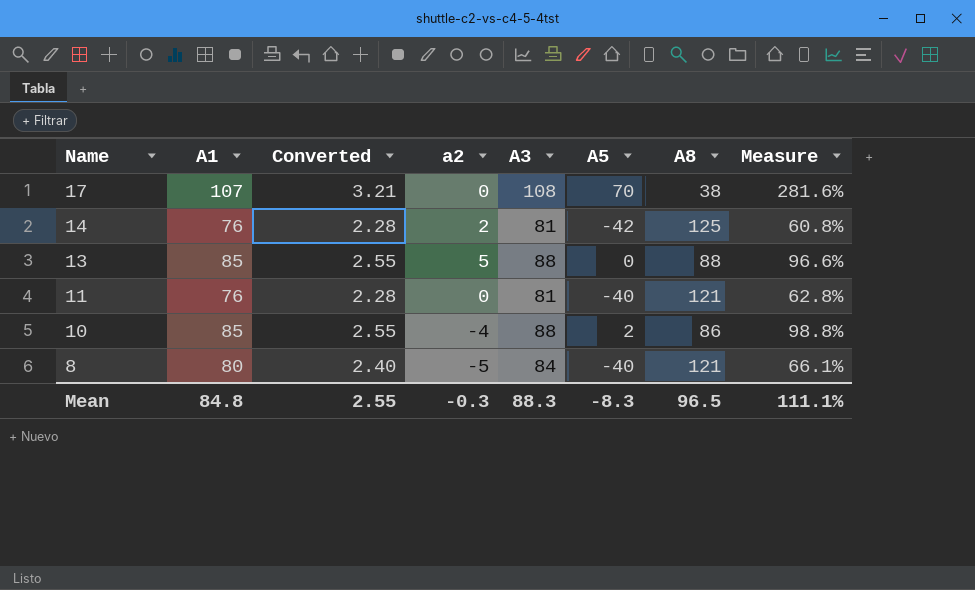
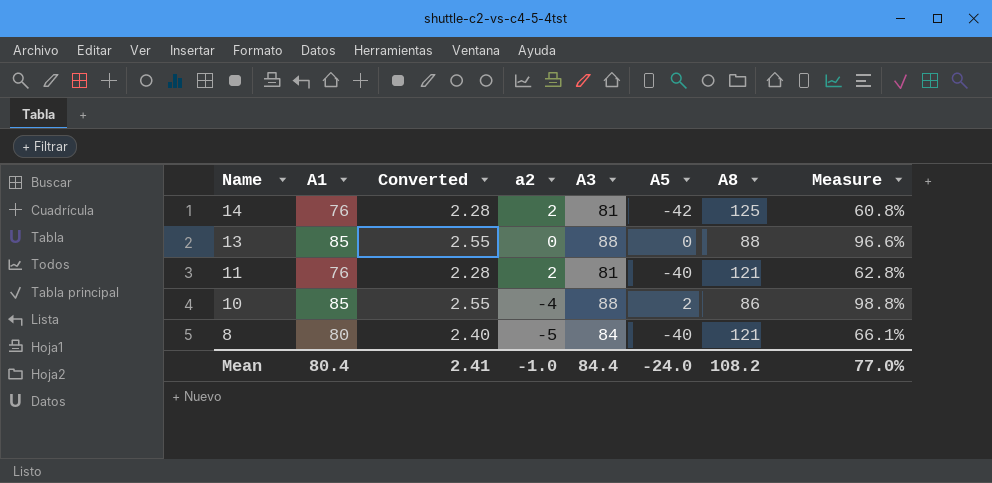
row 17: 107 | 3.21 | 0 | 108 | 70 | 38 | 281.6% -> none
13 | a2: 5 -> 0
11 | a2: 0 -> 2
Mean | A1: 84.8 -> 80.4
Mean | Converted: 2.55 -> 2.41
Mean | a2: -0.3 -> -1.0
Mean | A3: 88.3 -> 84.4
Mean | A5: -8.3 -> -24.0
Mean | A8: 96.5 -> 108.2
Mean | Measure: 111.1% -> 77.0%

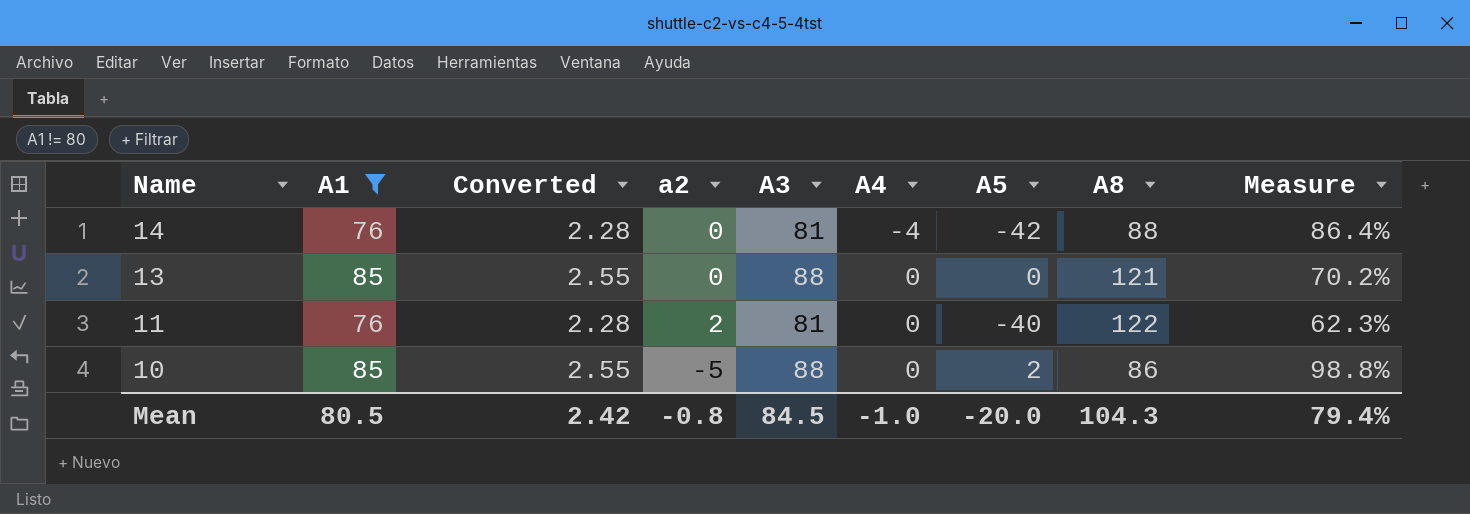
filter: none -> A1 != 80
column A4 | position: none -> 6
14 | a2: 2 -> 0
14 | A8: 125 -> 88
14 | Measure: 60.8% -> 86.4%
13 | A8: 88 -> 121
13 | Measure: 96.6% -> 70.2%
11 | A8: 121 -> 122
11 | Measure: 62.8% -> 62.3%
10 | a2: -4 -> -5
Mean | A1: 80.4 -> 80.5
Mean | Converted: 2.41 -> 2.42
Mean | a2: -1.0 -> -0.8
Mean | A3: 84.4 -> 84.5
Mean | A5: -24.0 -> -20.0
Mean | A8: 108.2 -> 104.3
Mean | Measure: 77.0% -> 79.4%

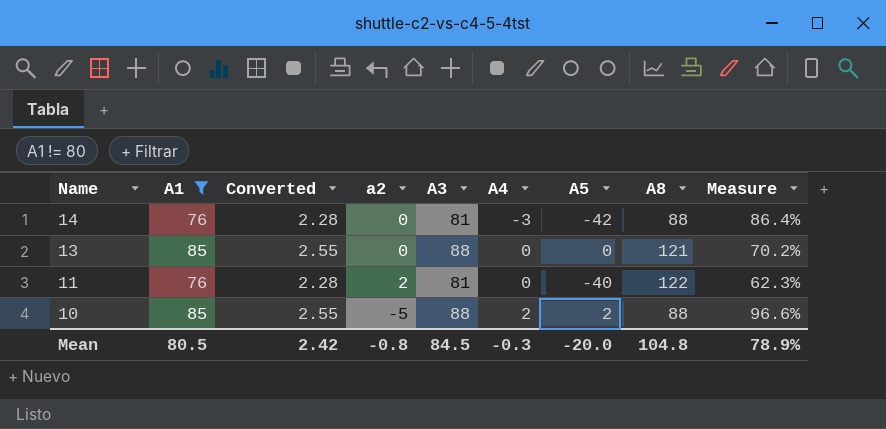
14 | A4: -4 -> -3
10 | A4: 0 -> 2
10 | A8: 86 -> 88
10 | Measure: 98.8% -> 96.6%
Mean | A4: -1.0 -> -0.3
Mean | A8: 104.3 -> 104.8
Mean | Measure: 79.4% -> 78.9%

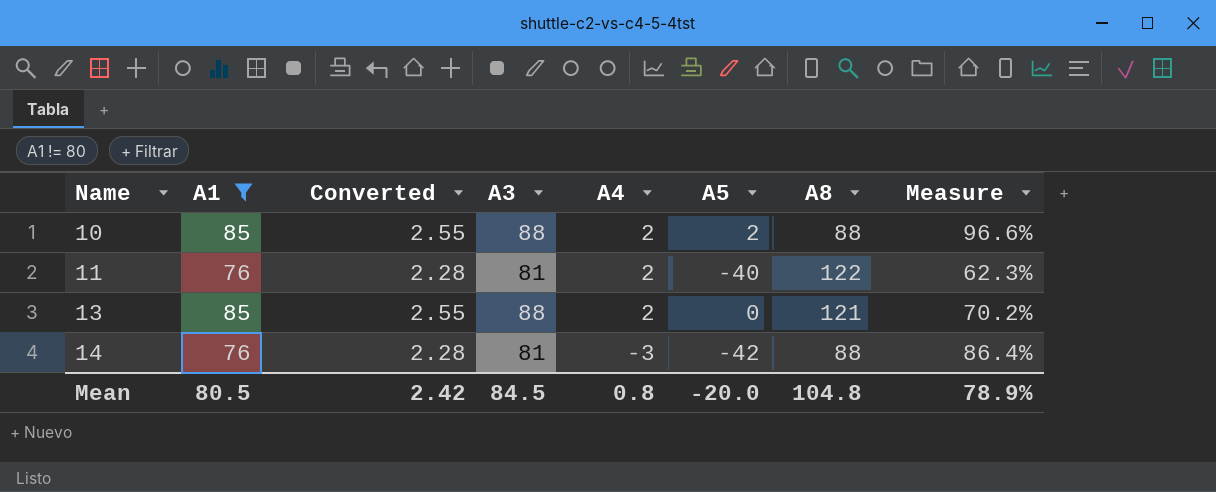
row order: Name descending -> Name ascending
column a2 | position: 4 -> none
11 | A4: 0 -> 2
13 | A4: 0 -> 2
Mean | A4: -0.3 -> 0.8

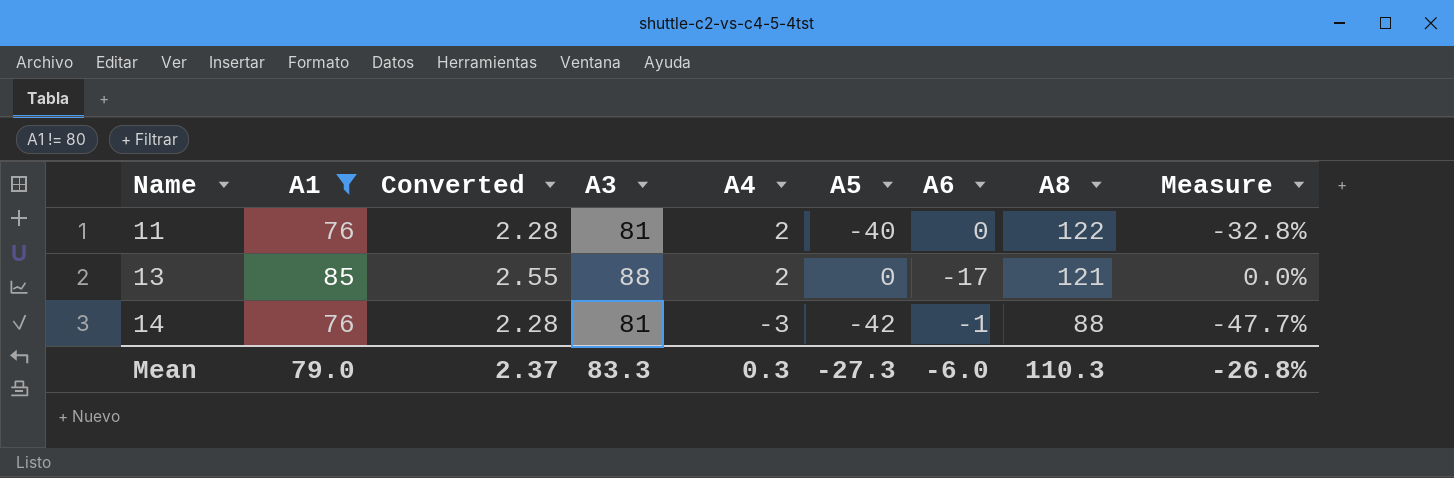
column A6 | position: none -> 7
column Measure | formula: [A1] / [A8] -> [A5] / [A8]
row 10: 85 | 2.55 | 88 | 2 | 2 | 88 | 96.6% -> none
Mean | A1: 80.5 -> 79.0
Mean | Converted: 2.42 -> 2.37
Mean | A3: 84.5 -> 83.3
Mean | A4: 0.8 -> 0.3
Mean | A5: -20.0 -> -27.3
Mean | A8: 104.8 -> 110.3
Mean | Measure: 78.9% -> -26.8%

